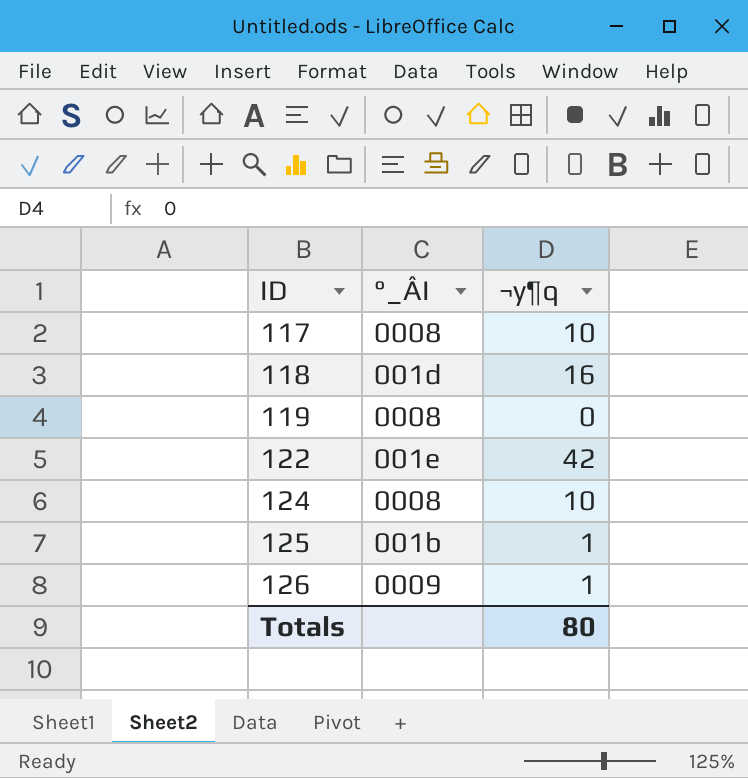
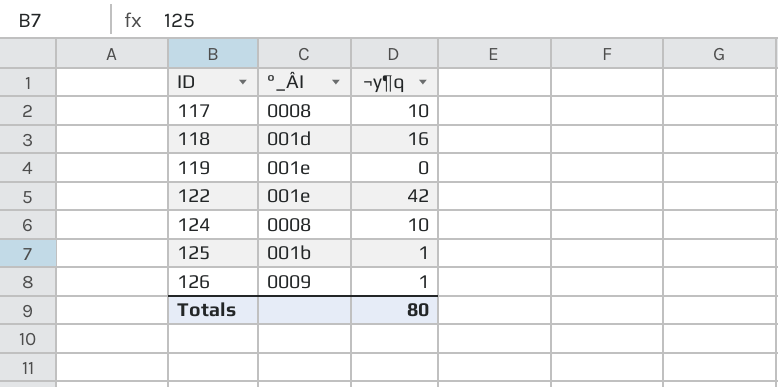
119 | °_ÂI: 0008 -> 001e

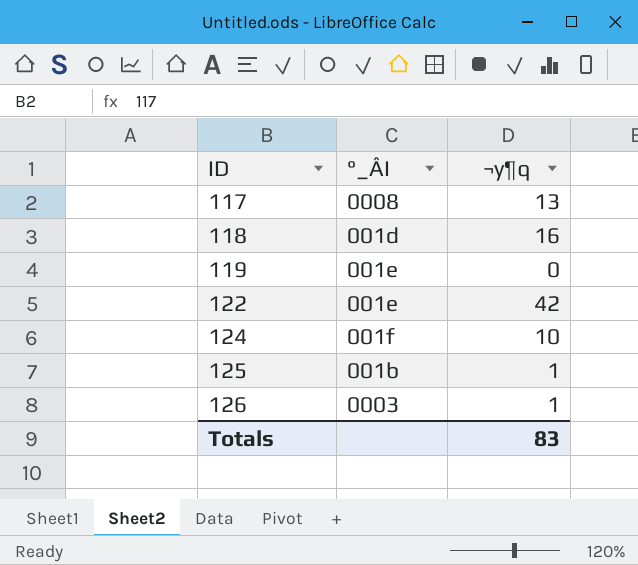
117 | ¬y¶q: 10 -> 13
124 | °_ÂI: 0008 -> 001f
126 | °_ÂI: 0009 -> 0003
Totals | ¬y¶q: 80 -> 83

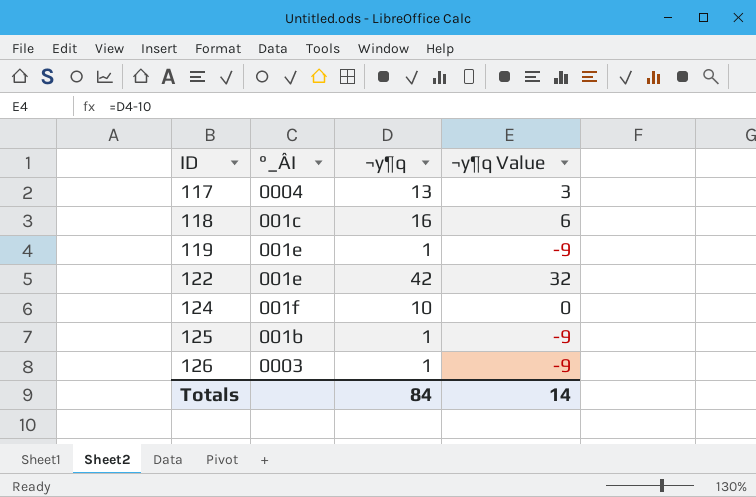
column ¬y¶q Value | formula: none -> [¬y¶q] - 10
117 | °_ÂI: 0008 -> 0004
118 | °_ÂI: 001d -> 001c
119 | ¬y¶q: 0 -> 1
Totals | ¬y¶q: 83 -> 84

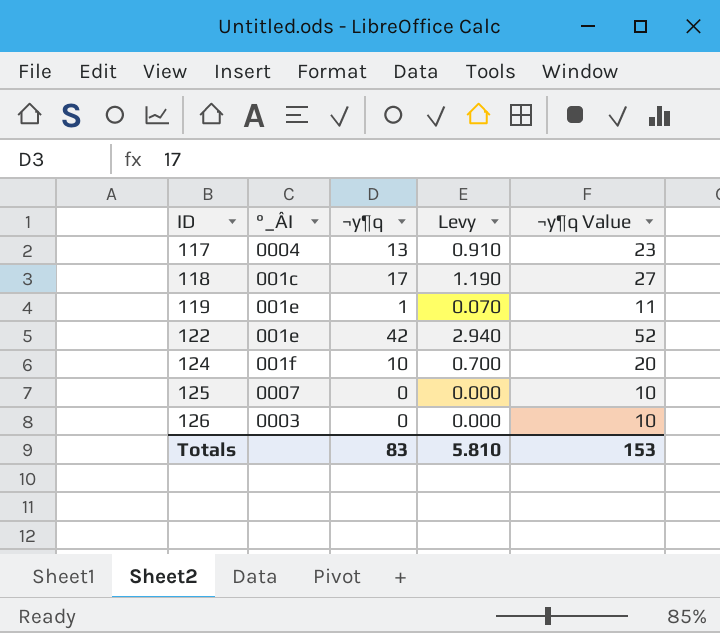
column Levy | formula: none -> [¬y¶q] * 0.07
column ¬y¶q Value | formula: [¬y¶q] - 10 -> [¬y¶q] + 10
118 | ¬y¶q: 16 -> 17
125 | °_ÂI: 001b -> 0007
125 | ¬y¶q: 1 -> 0
126 | ¬y¶q: 1 -> 0
Totals | ¬y¶q: 84 -> 83
Totals | ¬y¶q Value: 14 -> 153

